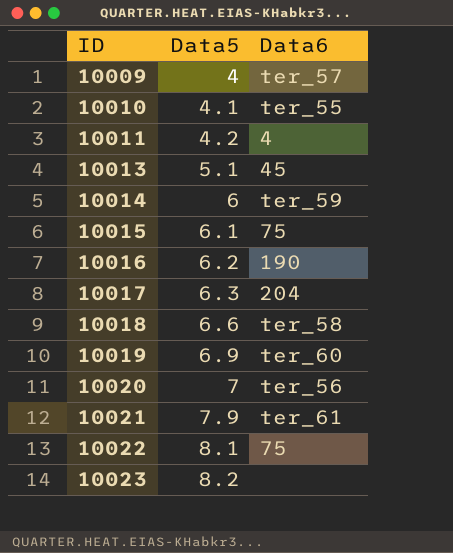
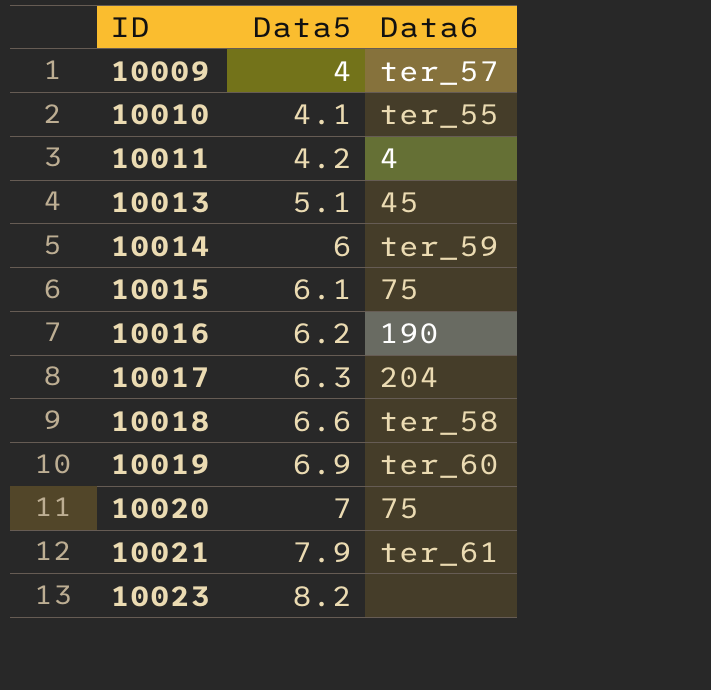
row 10022: 8.1 | 75 -> none
10020 | Data6: ter_56 -> 75

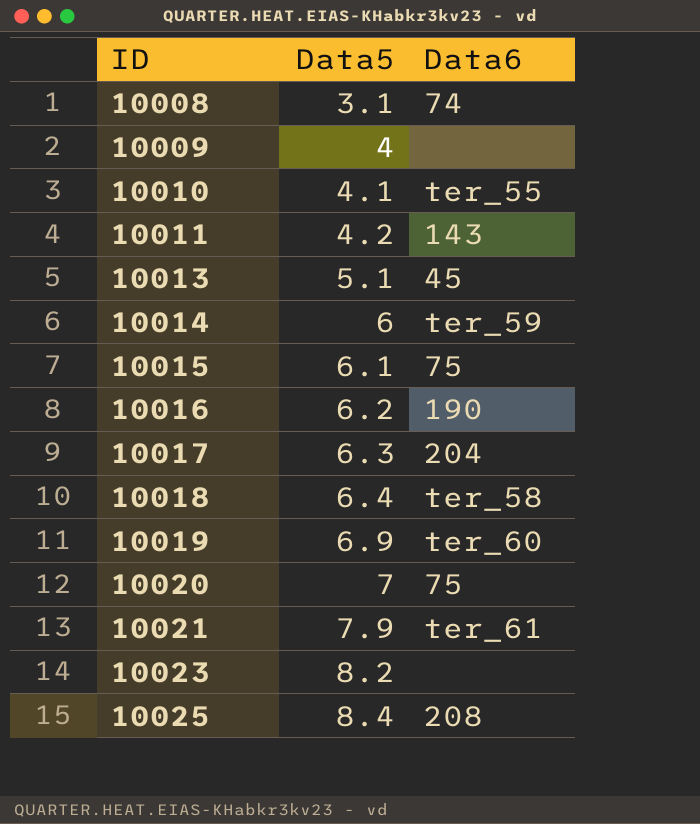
row 10008: none -> 3.1 | 74
10009 | Data6: ter_57 -> none
10011 | Data6: 4 -> 143
10018 | Data5: 6.6 -> 6.4
row 10025: none -> 8.4 | 208

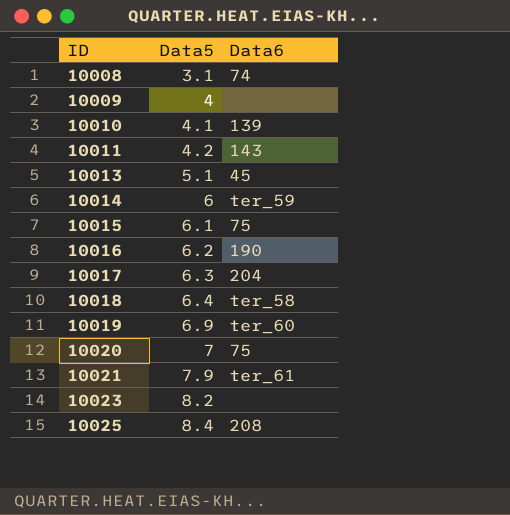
10010 | Data6: ter_55 -> 139

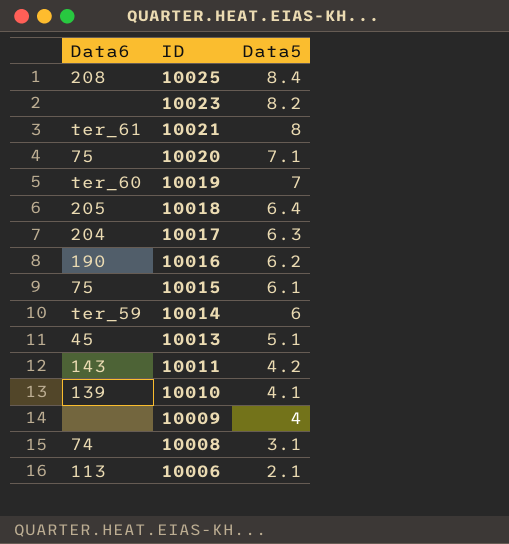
row order: ID ascending -> ID descending
column Data6 | position: 3 -> 1
10021 | Data5: 7.9 -> 8
10020 | Data5: 7 -> 7.1
10019 | Data5: 6.9 -> 7
10018 | Data6: ter_58 -> 205
row 10006: none -> 113 | 2.1

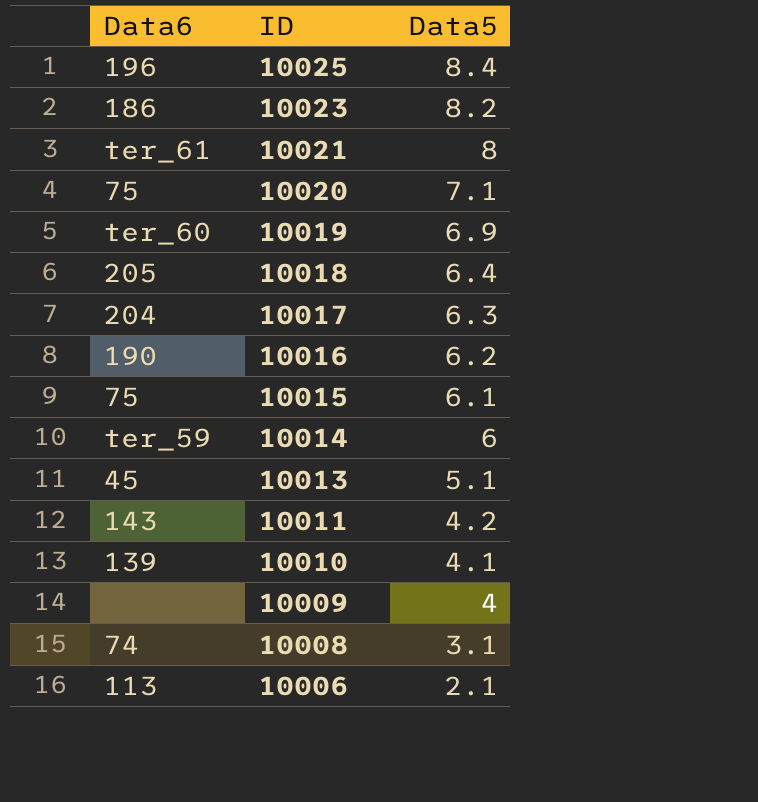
10025 | Data6: 208 -> 196
10023 | Data6: none -> 186
10019 | Data5: 7 -> 6.9

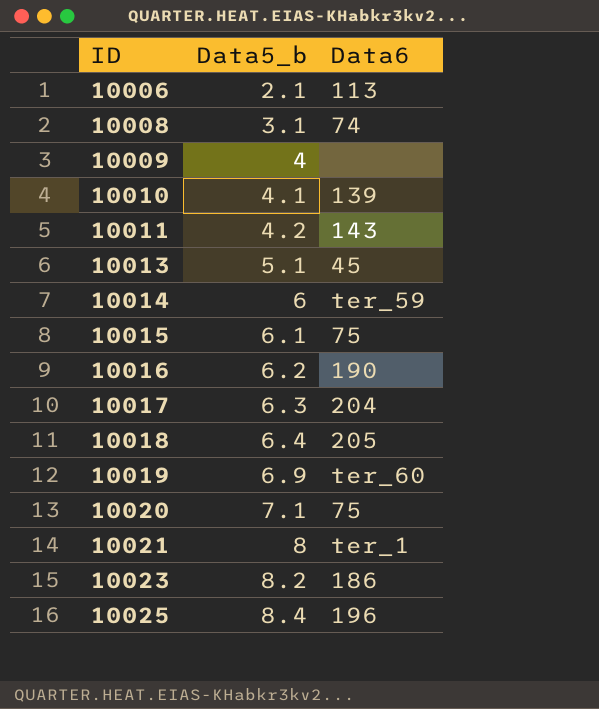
row order: ID descending -> ID ascending
column name: Data5 -> Data5_b
column Data6 | position: 1 -> 3
10021 | Data6: ter_61 -> ter_1

